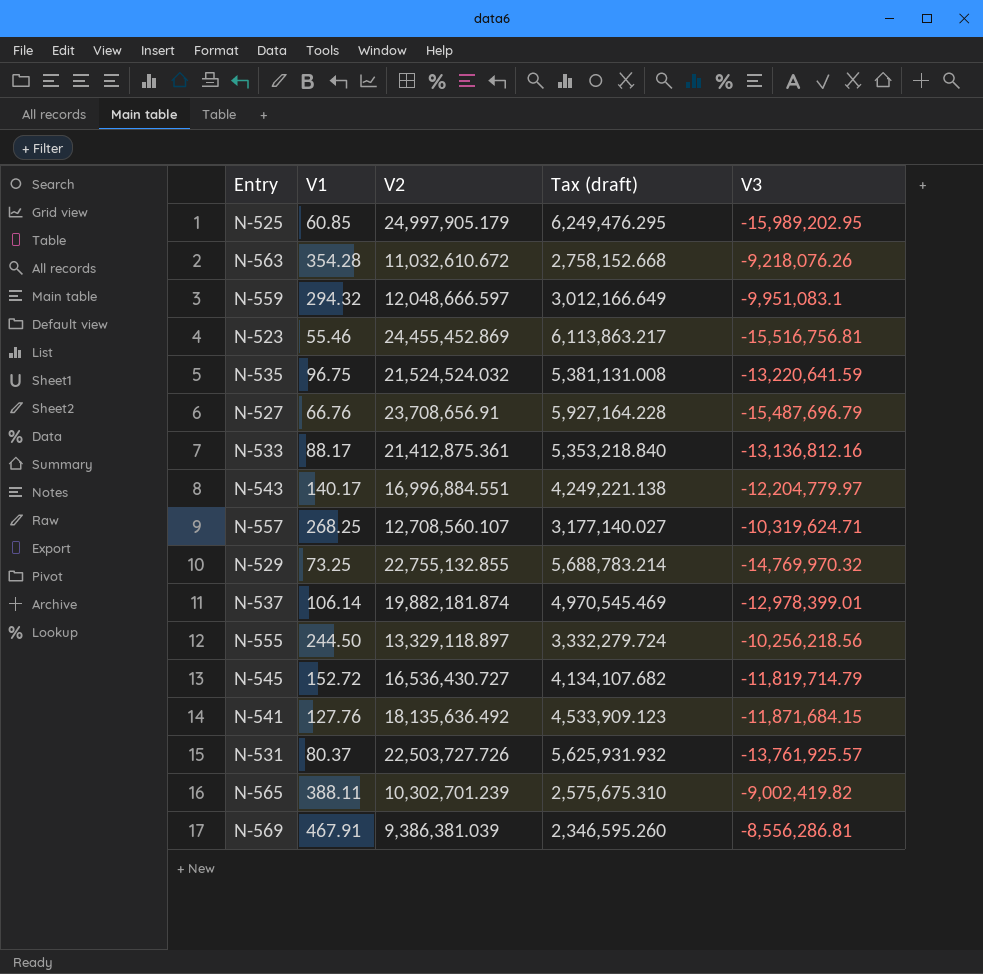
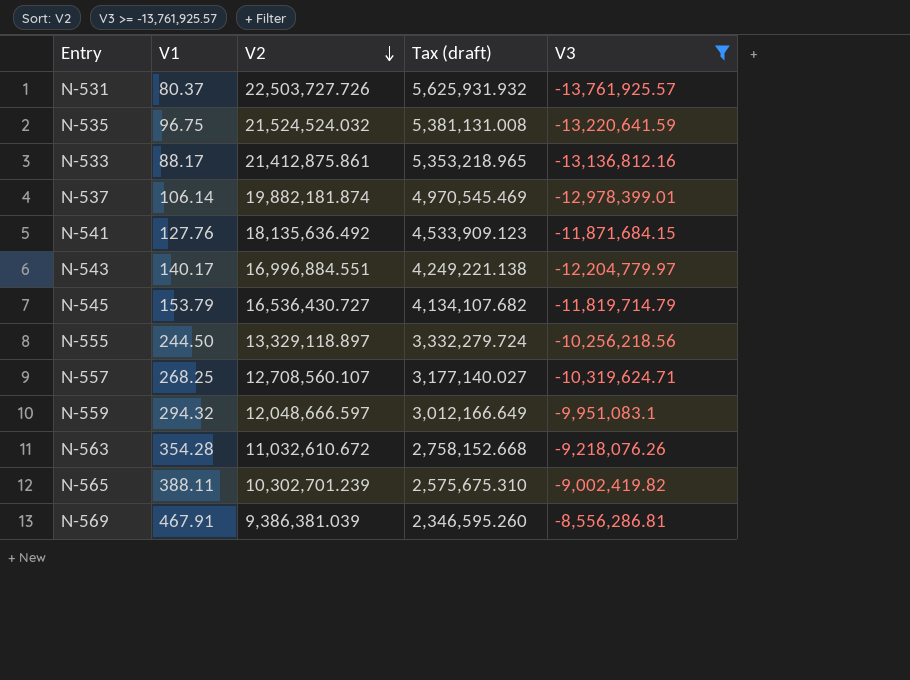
filter: none -> V3 >= -13,761,925.57
row order: none -> V2 descending
N-533 | V2: 21,412,875.361 -> 21,412,875.861
N-533 | Tax (draft): 5,353,218.840 -> 5,353,218.965
N-545 | V1: 152.72 -> 153.79

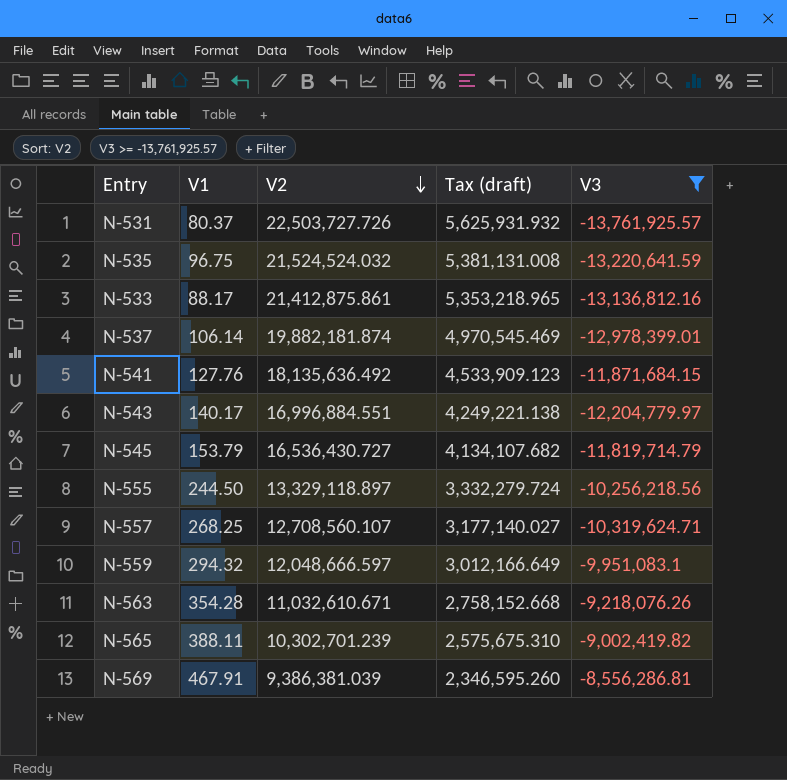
N-563 | V2: 11,032,610.672 -> 11,032,610.671

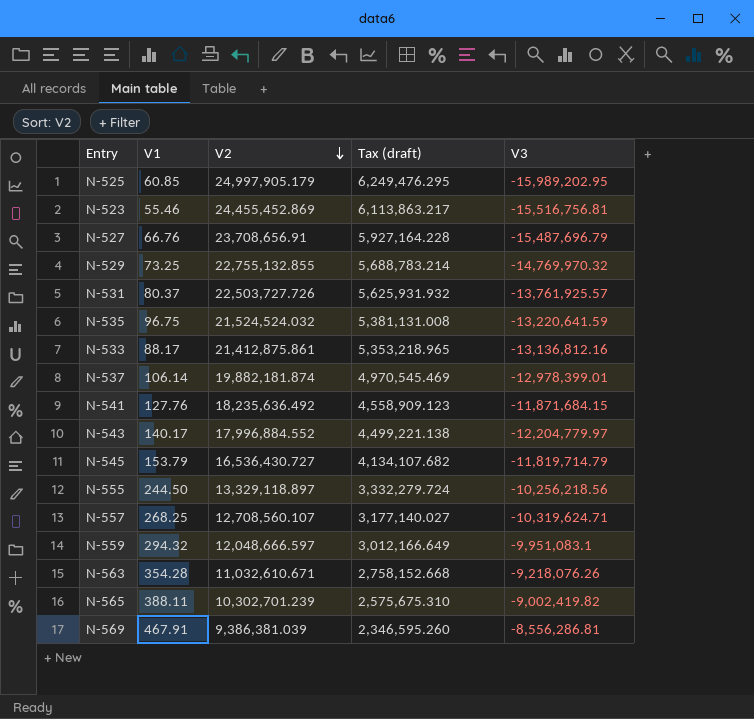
filter: V3 >= -13,761,925.57 -> none
N-541 | V2: 18,135,636.492 -> 18,235,636.492
N-541 | Tax (draft): 4,533,909.123 -> 4,558,909.123
N-543 | V2: 16,996,884.551 -> 17,996,884.552
N-543 | Tax (draft): 4,249,221.138 -> 4,499,221.138

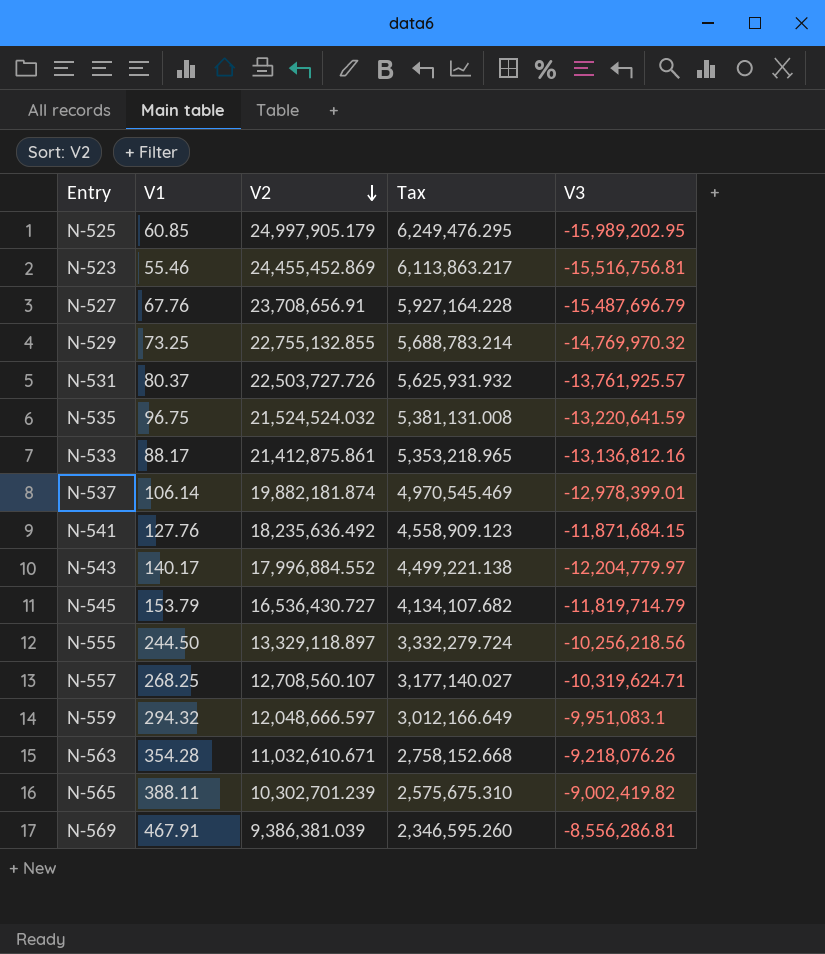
column name: Tax (draft) -> Tax
N-527 | V1: 66.76 -> 67.76

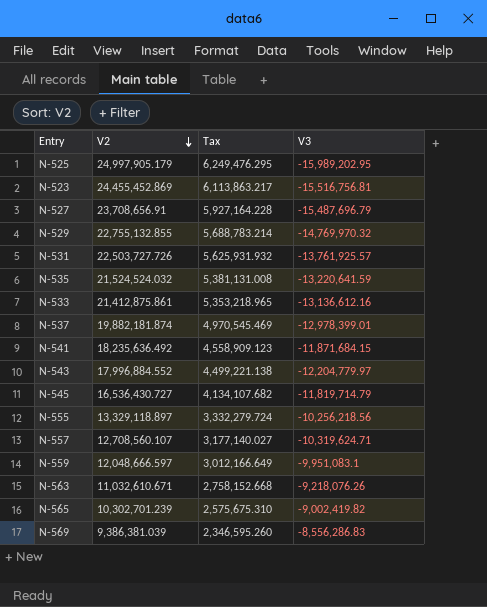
column V1 | position: 2 -> none
N-533 | V3: -13,136,812.16 -> -13,136,612.16
N-569 | V3: -8,556,286.81 -> -8,556,286.83

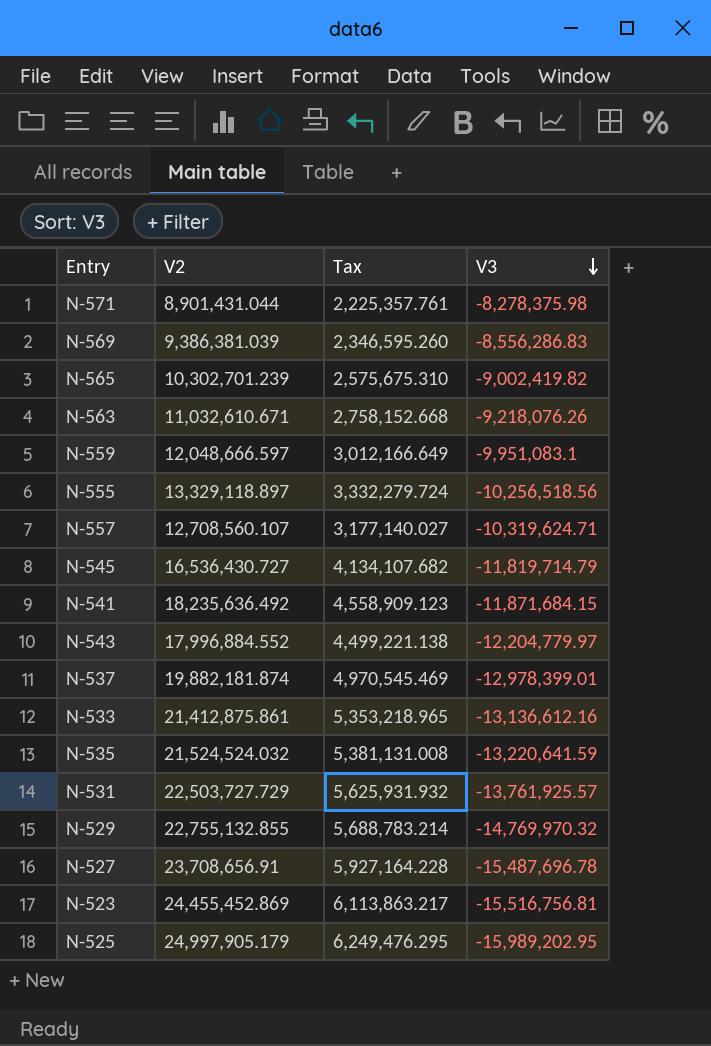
row order: V2 descending -> V3 descending
row N-571: none -> 8,901,431.044 | 2,225,357.761 | -8,278,375.98
N-555 | V3: -10,256,218.56 -> -10,256,518.56
N-531 | V2: 22,503,727.726 -> 22,503,727.729
N-527 | V3: -15,487,696.79 -> -15,487,696.78

